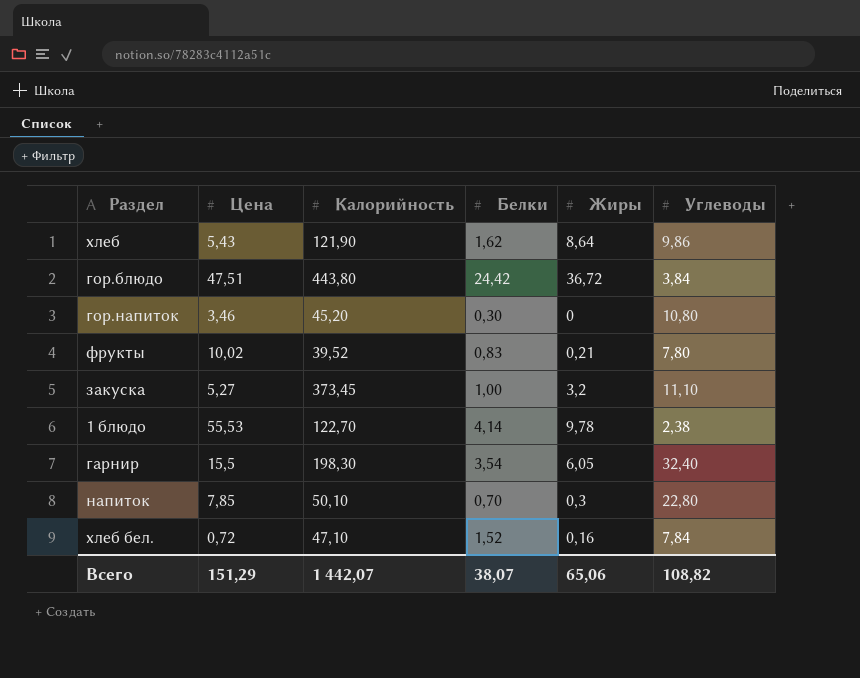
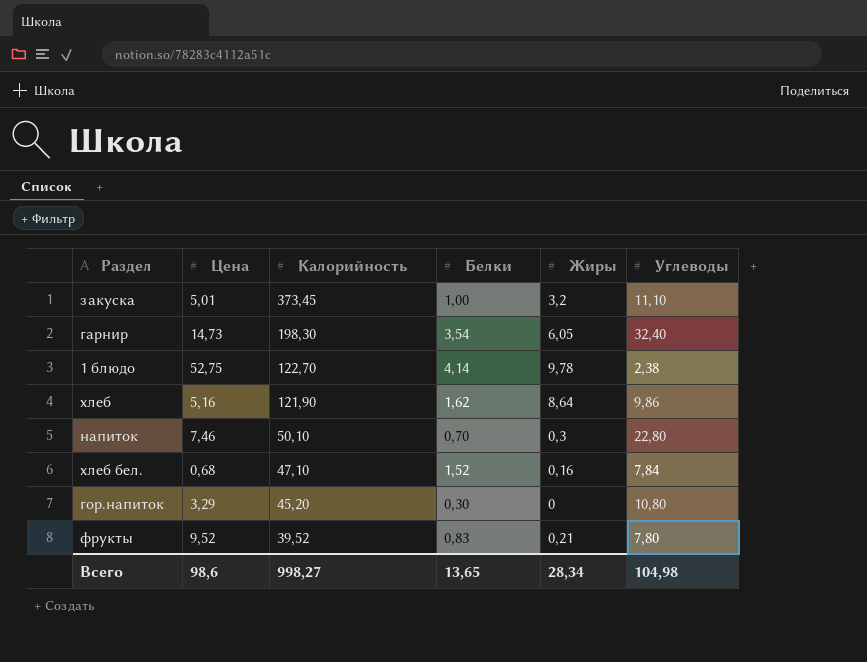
row order: none -> Калорийность descending
row гор.блюдо: 47,51 | 443,80 | 24,42 | 36,72 | 3,84 -> none
закуска | Цена: 5,27 -> 5,01
гарнир | Цена: 15,5 -> 14,73
1 блюдо | Цена: 55,53 -> 52,75
хлеб | Цена: 5,43 -> 5,16
напиток | Цена: 7,85 -> 7,46
хлеб бел. | Цена: 0,72 -> 0,68
гор.напиток | Цена: 3,46 -> 3,29
фрукты | Цена: 10,02 -> 9,52
Всего | Цена: 151,29 -> 98,6
Всего | Калорийность: 1 442,07 -> 998,27
Всего | Белки: 38,07 -> 13,65
Всего | Жиры: 65,06 -> 28,34
Всего | Углеводы: 108,82 -> 104,98

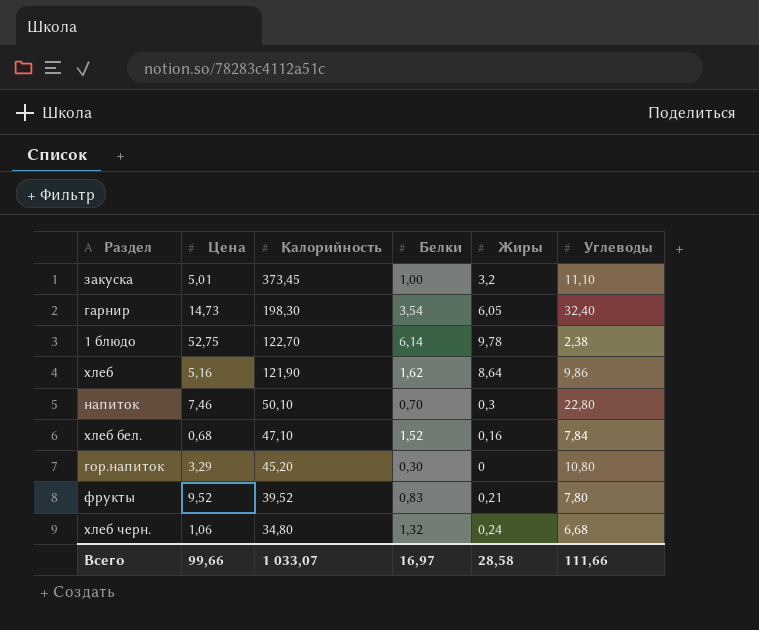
1 блюдо | Белки: 4,14 -> 6,14
row хлеб черн.: none -> 1,06 | 34,80 | 1,32 | 0,24 | 6,68
Всего | Цена: 98,6 -> 99,66
Всего | Калорийность: 998,27 -> 1 033,07
Всего | Белки: 13,65 -> 16,97
Всего | Жиры: 28,34 -> 28,58
Всего | Углеводы: 104,98 -> 111,66

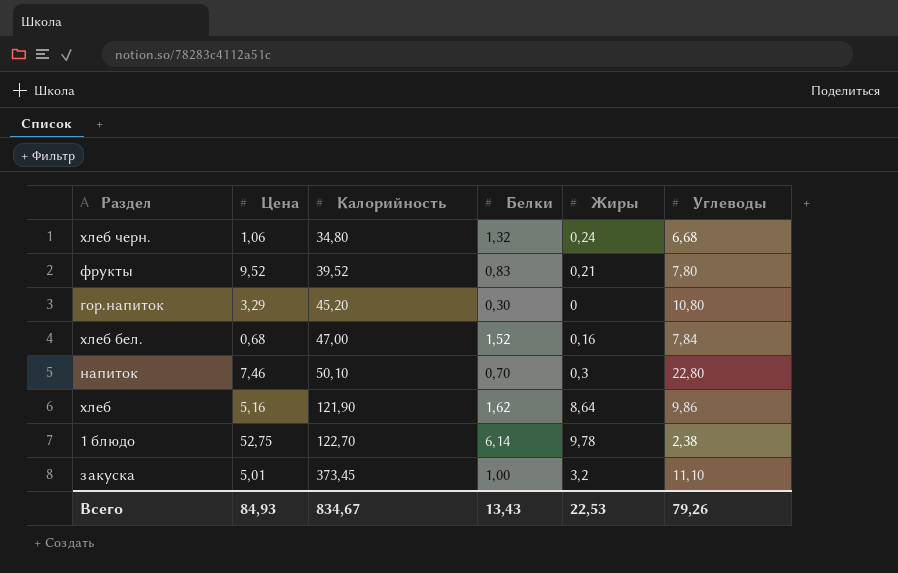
row order: Калорийность descending -> Калорийность ascending
row гарнир: 14,73 | 198,30 | 3,54 | 6,05 | 32,40 -> none
хлеб бел. | Калорийность: 47,10 -> 47,00
Всего | Цена: 99,66 -> 84,93
Всего | Калорийность: 1 033,07 -> 834,67
Всего | Белки: 16,97 -> 13,43
Всего | Жиры: 28,58 -> 22,53
Всего | Углеводы: 111,66 -> 79,26

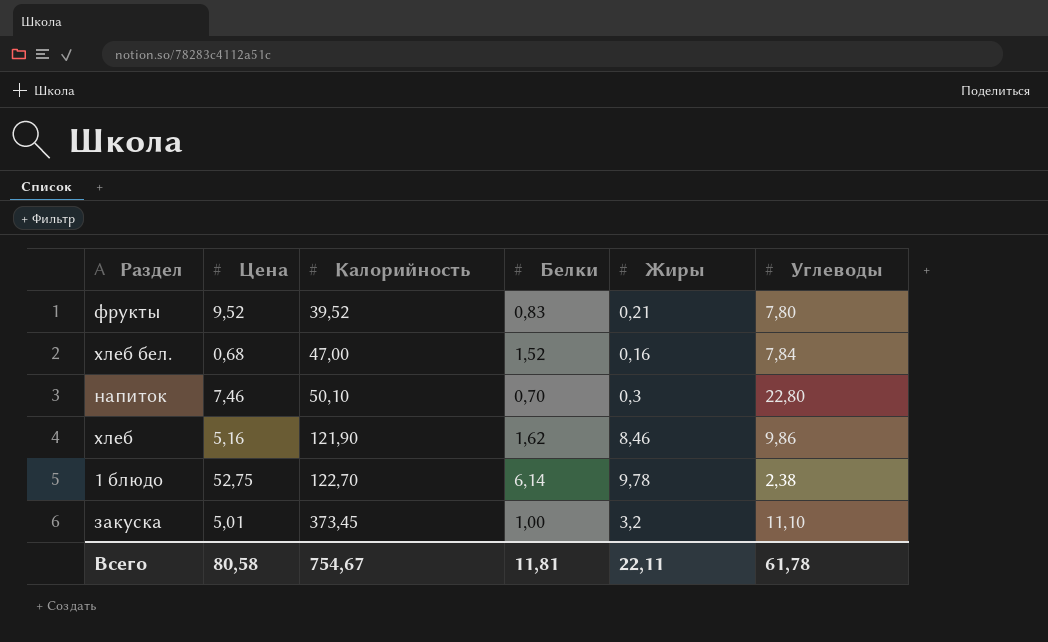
row хлеб черн.: 1,06 | 34,80 | 1,32 | 0,24 | 6,68 -> none
row гор.напиток: 3,29 | 45,20 | 0,30 | 0 | 10,80 -> none
хлеб | Жиры: 8,64 -> 8,46
Всего | Цена: 84,93 -> 80,58
Всего | Калорийность: 834,67 -> 754,67
Всего | Белки: 13,43 -> 11,81
Всего | Жиры: 22,53 -> 22,11
Всего | Углеводы: 79,26 -> 61,78

